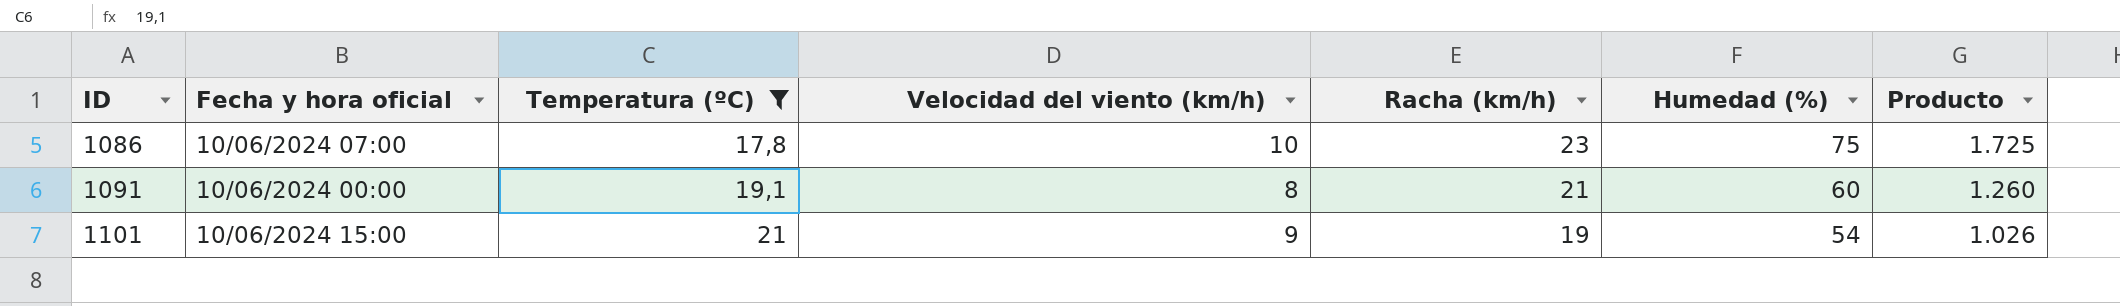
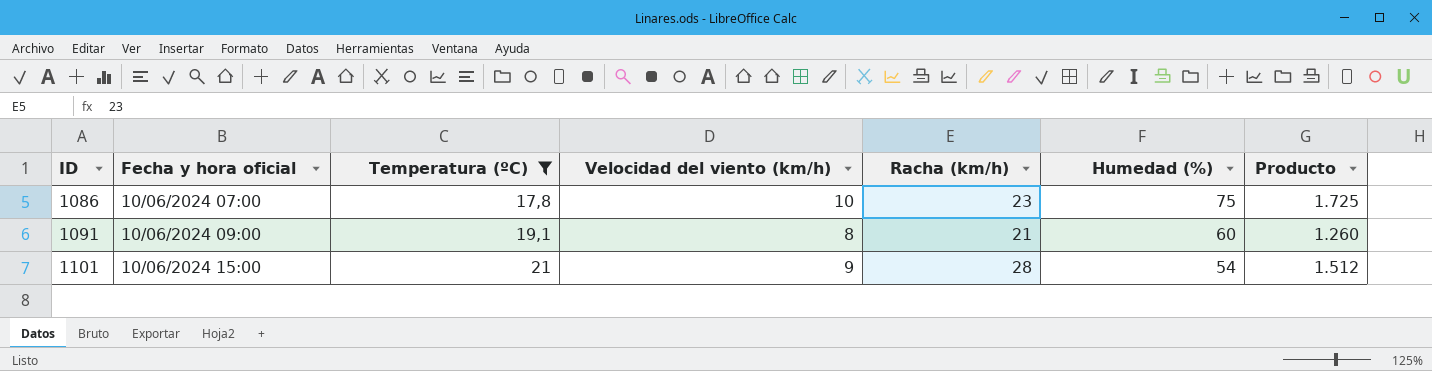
1091 | Fecha y hora oficial: 10/06/2024 00:00 -> 10/06/2024 09:00
1101 | Racha (km/h): 19 -> 28
1101 | Producto: 1.026 -> 1.512

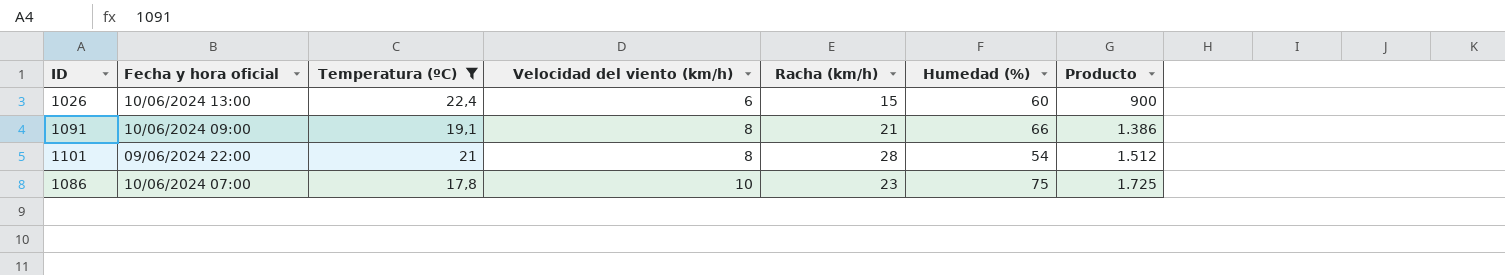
row order: ID ascending -> Velocidad del viento (km/h) ascending
row 1026: none -> 10/06/2024 13:00 | 22,4 | 6 | 15 | 60 | 900
1091 | Humedad (%): 60 -> 66
1091 | Producto: 1.260 -> 1.386
1101 | Fecha y hora oficial: 10/06/2024 15:00 -> 09/06/2024 22:00
1101 | Velocidad del viento (km/h): 9 -> 8

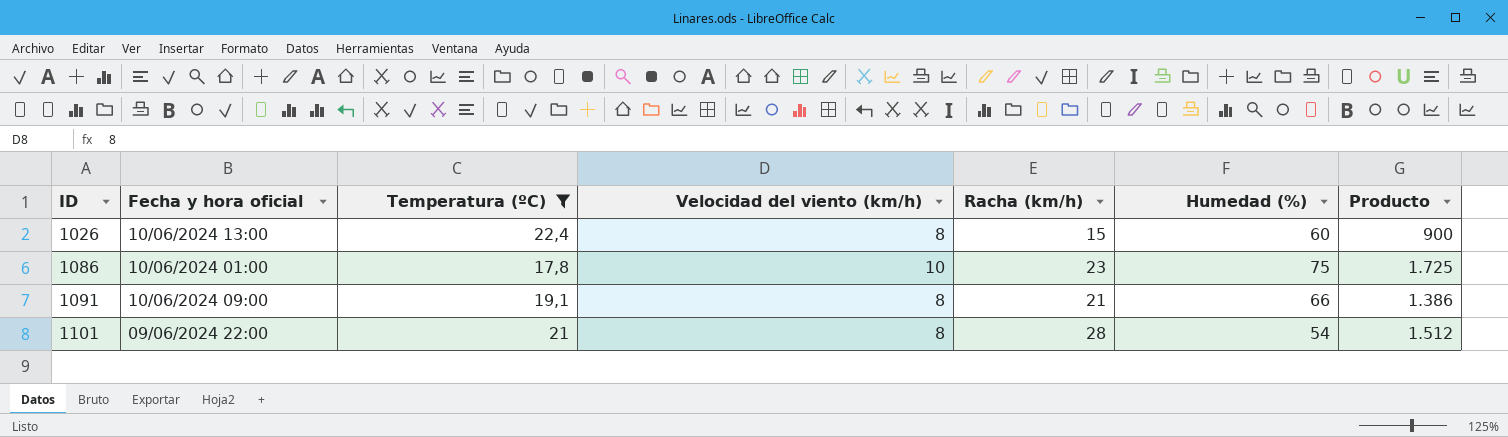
row order: Velocidad del viento (km/h) ascending -> ID ascending
1026 | Velocidad del viento (km/h): 6 -> 8
1086 | Fecha y hora oficial: 10/06/2024 07:00 -> 10/06/2024 01:00

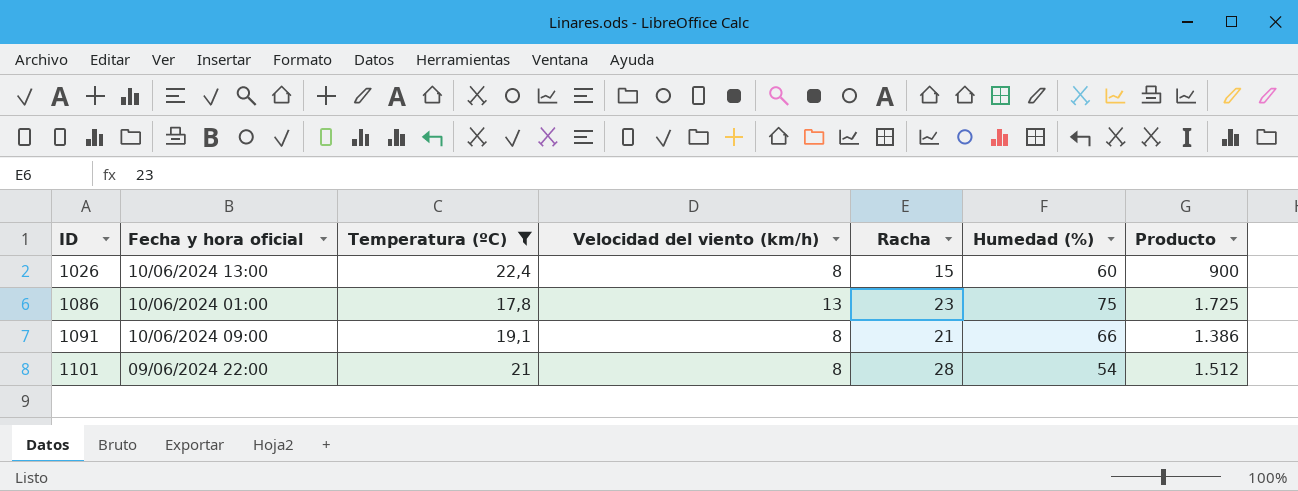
column name: Racha (km/h) -> Racha
1086 | Velocidad del viento (km/h): 10 -> 13

